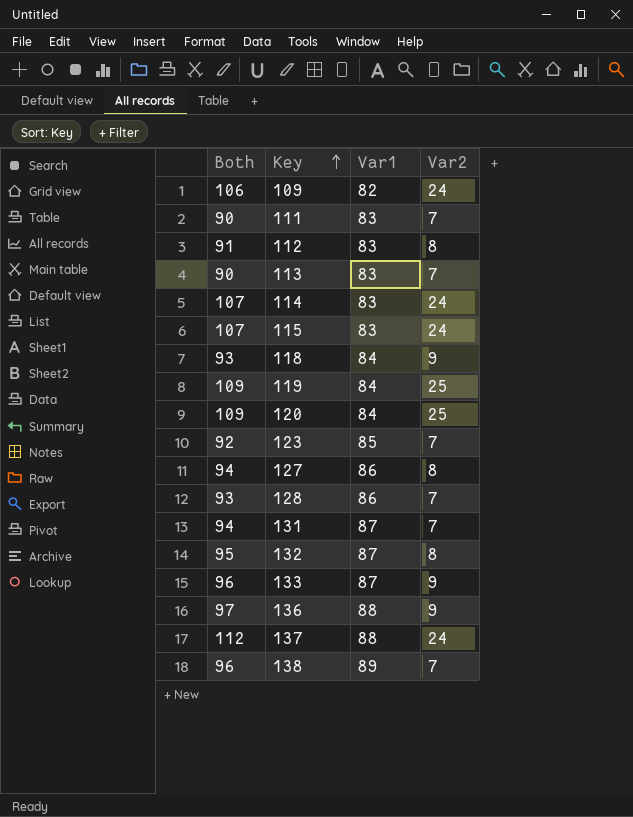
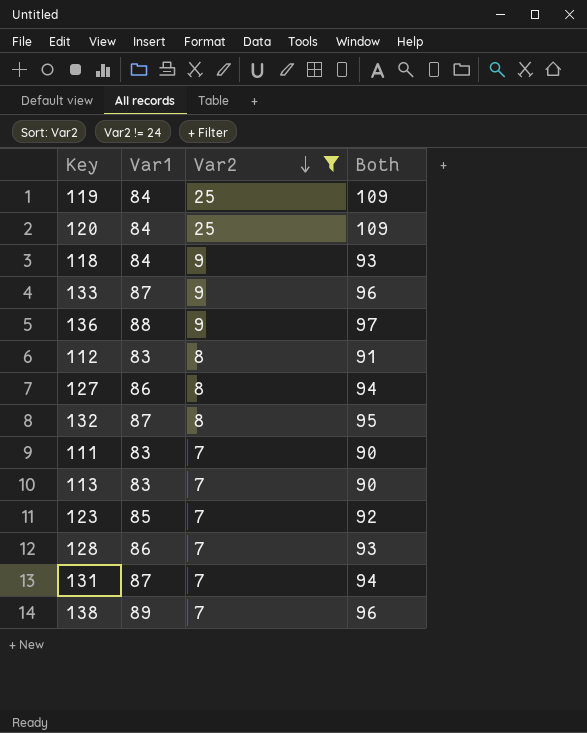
filter: none -> Var2 != 24
row order: Key ascending -> Var2 descending
column Both | position: 1 -> 4

